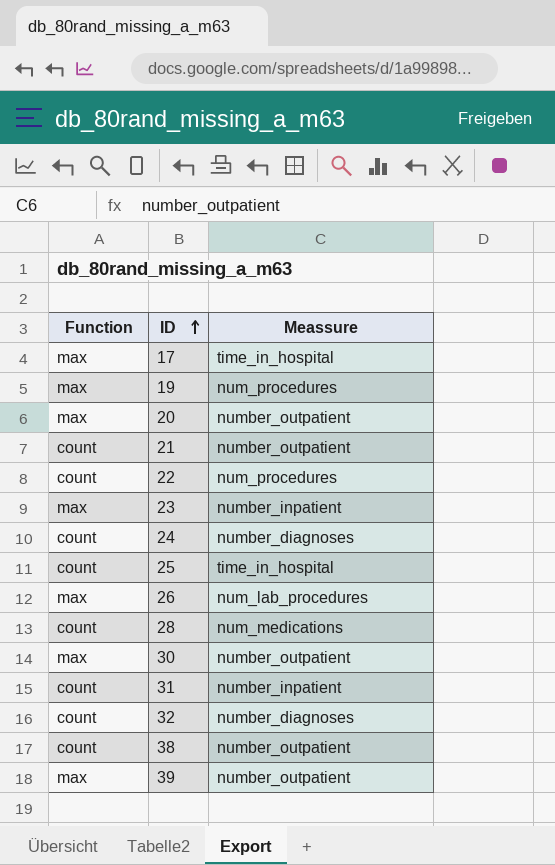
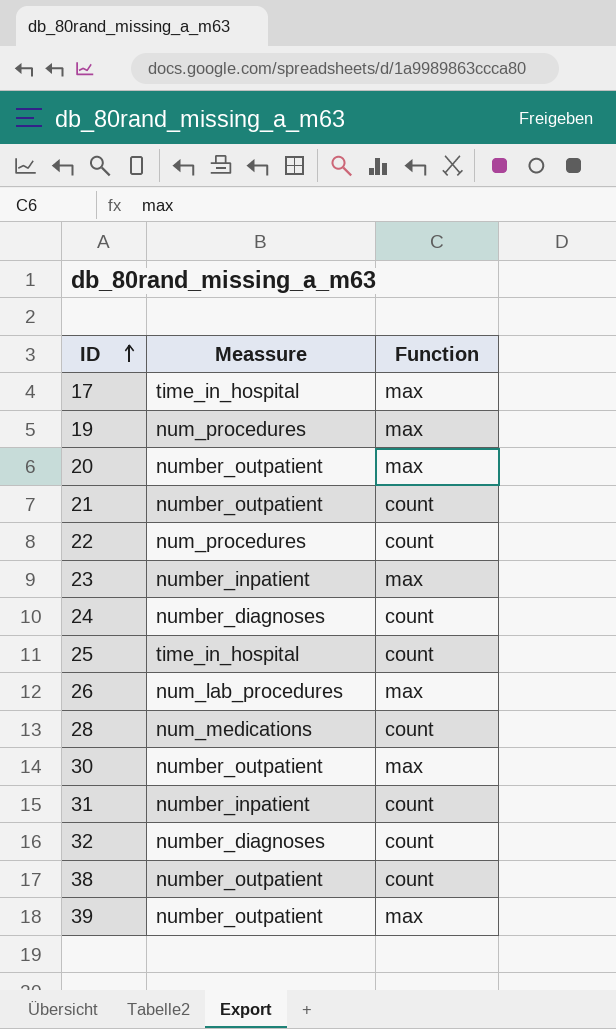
column Function | position: 1 -> 3

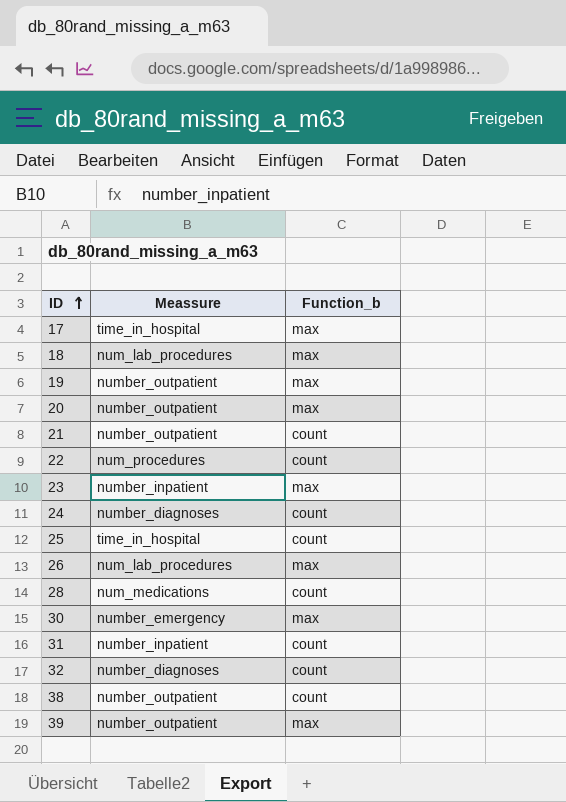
column name: Function -> Function_b
row 18: none -> num_lab_procedures | max
19 | Meassure: num_procedures -> number_outpatient
30 | Meassure: number_outpatient -> number_emergency

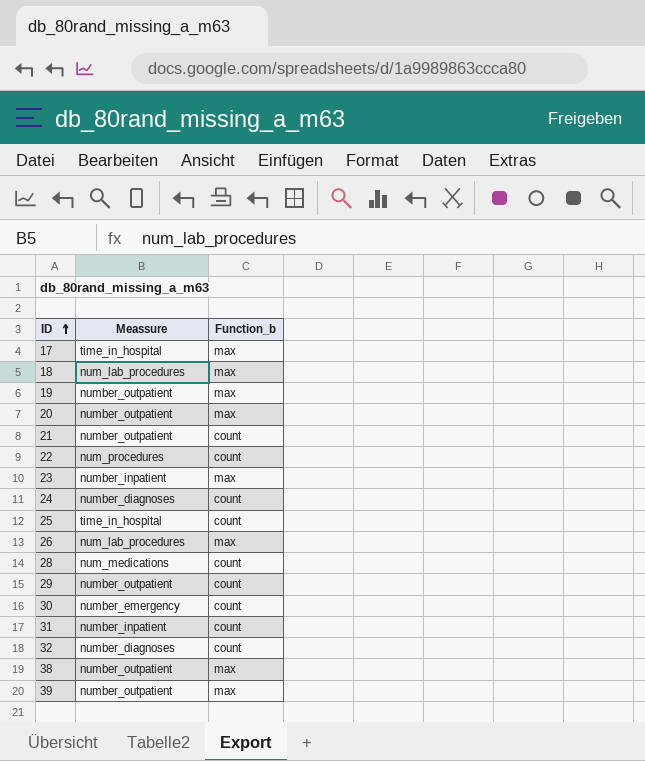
row 29: none -> number_outpatient | count
30 | Function_b: max -> count
38 | Function_b: count -> max

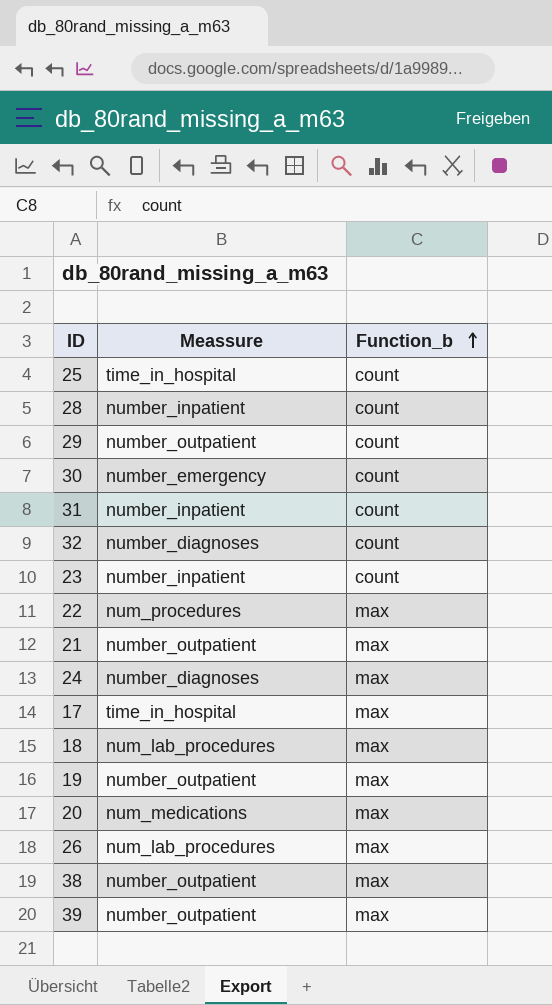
row order: ID ascending -> Function_b ascending
28 | Meassure: num_medications -> number_inpatient
23 | Function_b: max -> count
22 | Function_b: count -> max
21 | Function_b: count -> max
24 | Function_b: count -> max
20 | Meassure: number_outpatient -> num_medications

